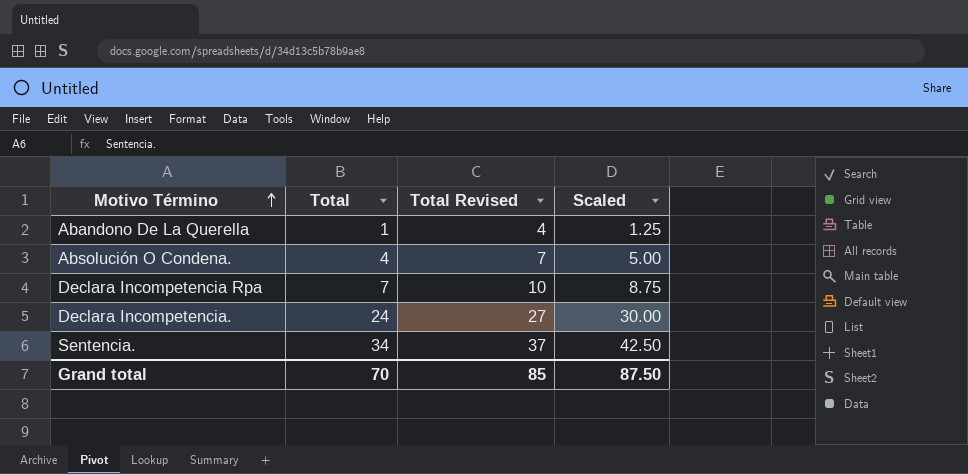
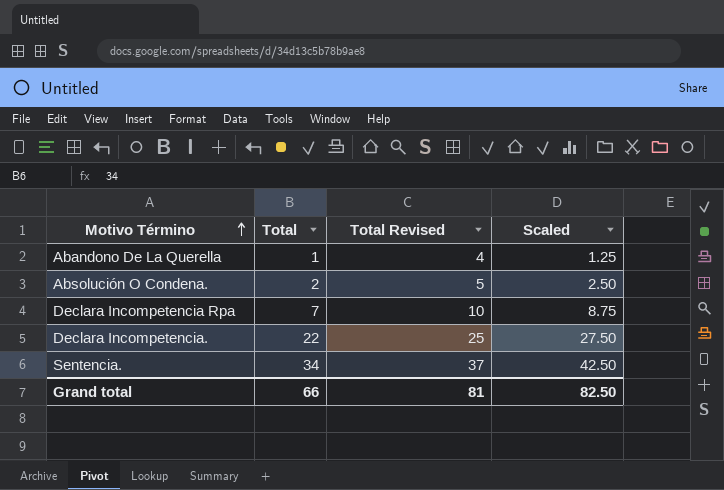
Absolución O Condena. | Total: 4 -> 2
Absolución O Condena. | Total Revised: 7 -> 5
Absolución O Condena. | Scaled: 5.00 -> 2.50
Declara Incompetencia. | Total: 24 -> 22
Declara Incompetencia. | Total Revised: 27 -> 25
Declara Incompetencia. | Scaled: 30.00 -> 27.50
Grand total | Total: 70 -> 66
Grand total | Total Revised: 85 -> 81
Grand total | Scaled: 87.50 -> 82.50

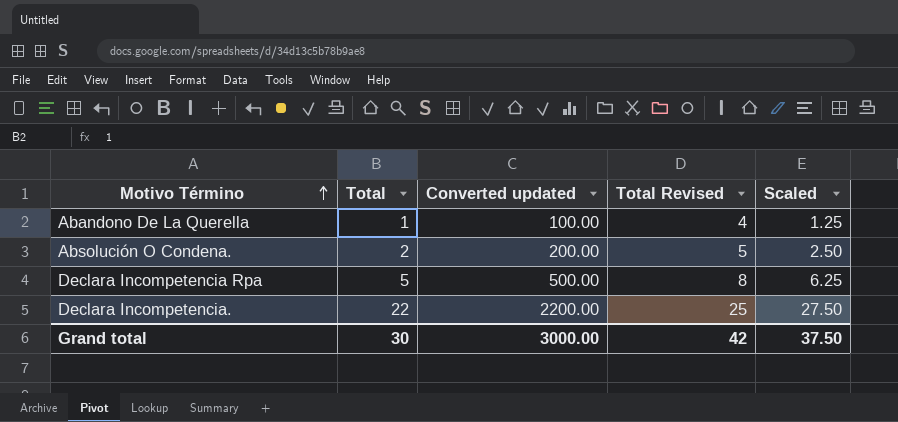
column Converted updated | formula: none -> [Total] * 100
row Sentencia.: 34 | 37 | 42.50 -> none
Declara Incompetencia Rpa | Total: 7 -> 5
Declara Incompetencia Rpa | Total Revised: 10 -> 8
Declara Incompetencia Rpa | Scaled: 8.75 -> 6.25
Grand total | Total: 66 -> 30
Grand total | Total Revised: 81 -> 42
Grand total | Scaled: 82.50 -> 37.50

